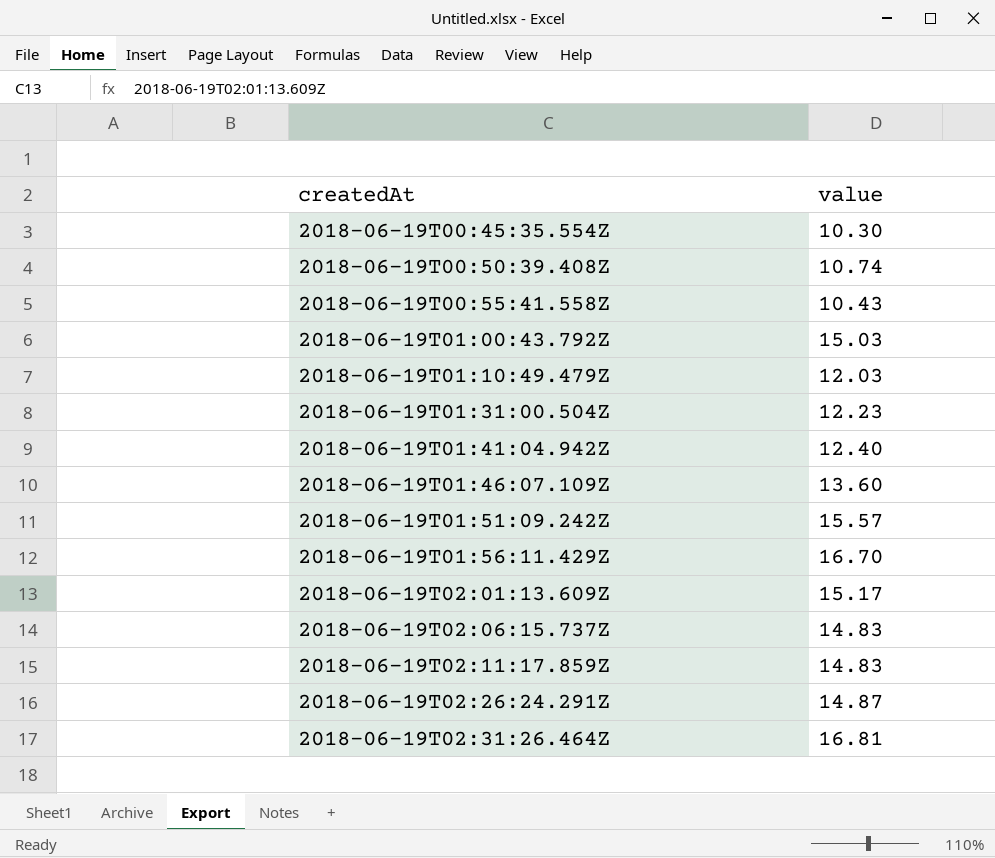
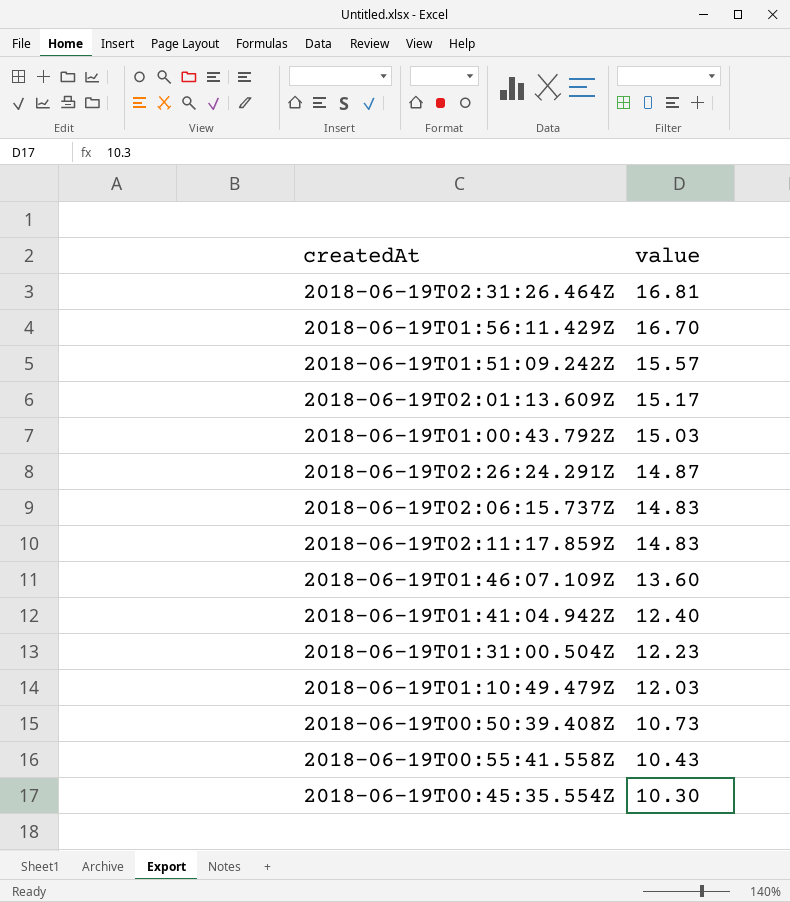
row order: createdAt ascending -> value descending
2018-06-19T00:50:39.408Z | value: 10.74 -> 10.73

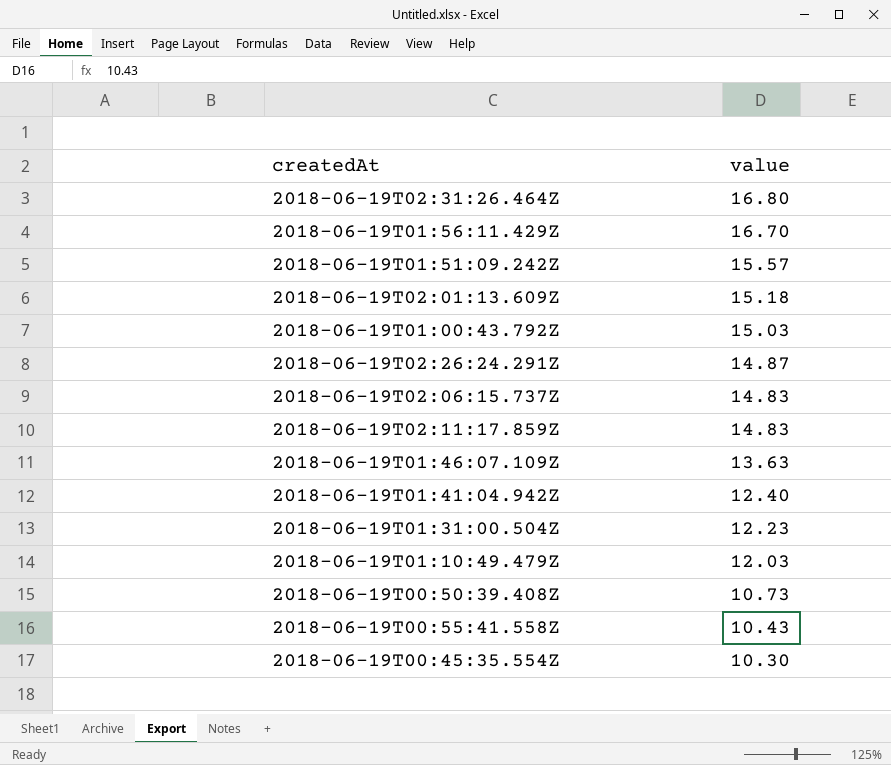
2018-06-19T02:31:26.464Z | value: 16.81 -> 16.80
2018-06-19T02:01:13.609Z | value: 15.17 -> 15.18
2018-06-19T01:46:07.109Z | value: 13.60 -> 13.63

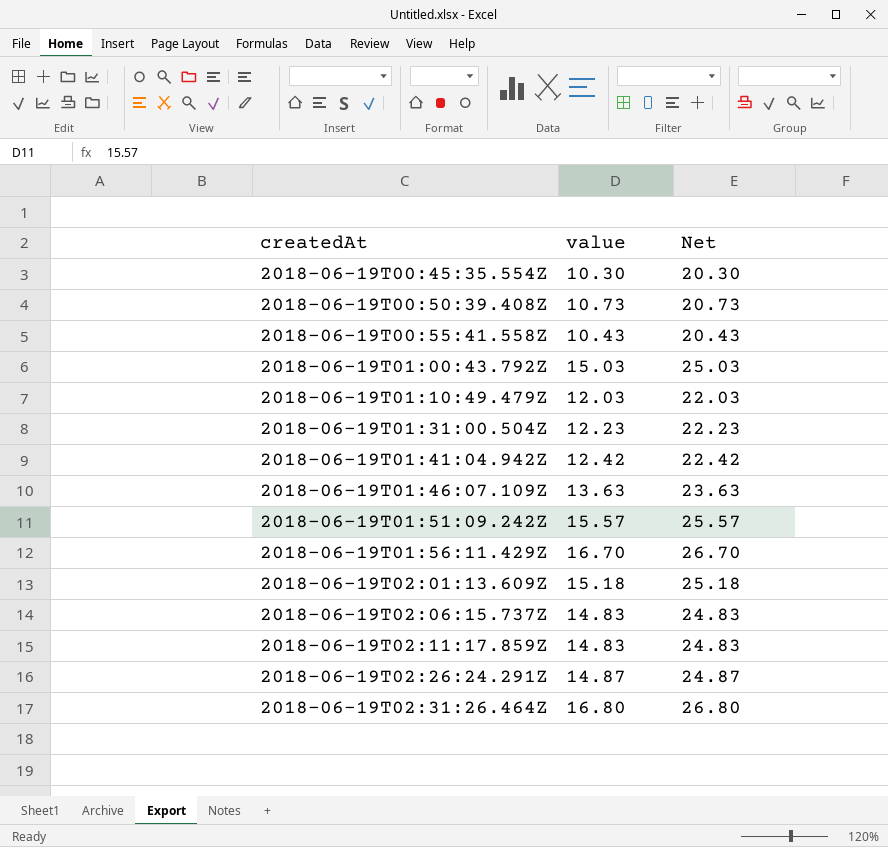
row order: value descending -> createdAt ascending
column Net | formula: none -> [value] + 10
2018-06-19T01:41:04.942Z | value: 12.40 -> 12.42

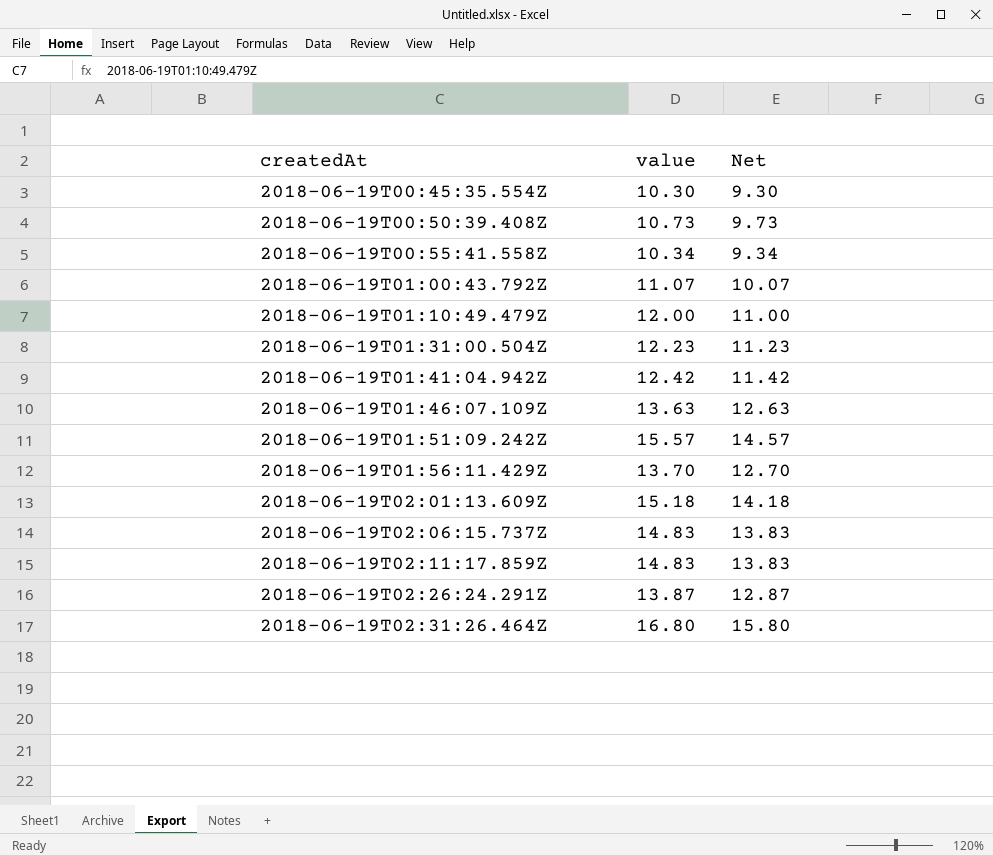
column Net | formula: [value] + 10 -> [value] - 1
2018-06-19T00:55:41.558Z | value: 10.43 -> 10.34
2018-06-19T01:00:43.792Z | value: 15.03 -> 11.07
2018-06-19T01:10:49.479Z | value: 12.03 -> 12.00
2018-06-19T01:56:11.429Z | value: 16.70 -> 13.70
2018-06-19T02:26:24.291Z | value: 14.87 -> 13.87

